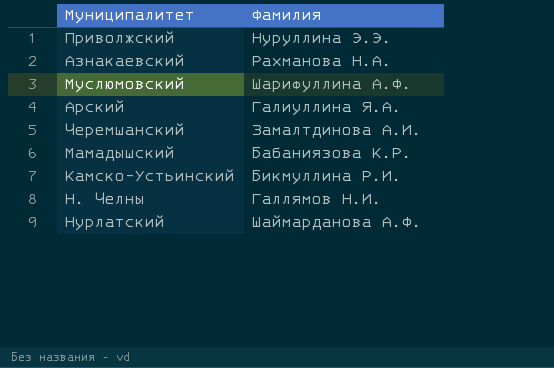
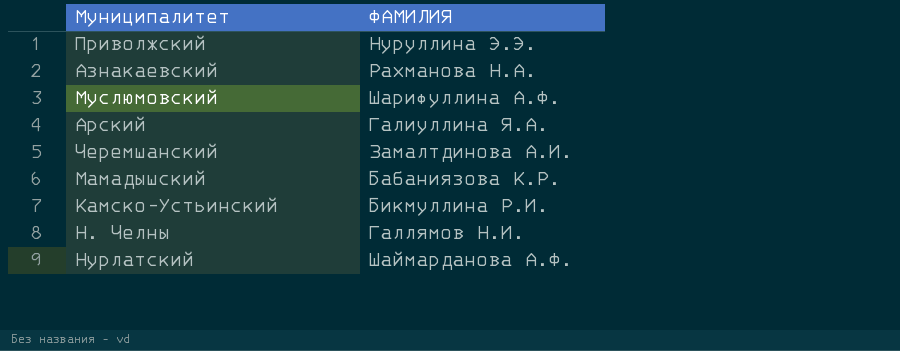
column name: Фамилия -> ФАМИЛИЯ

